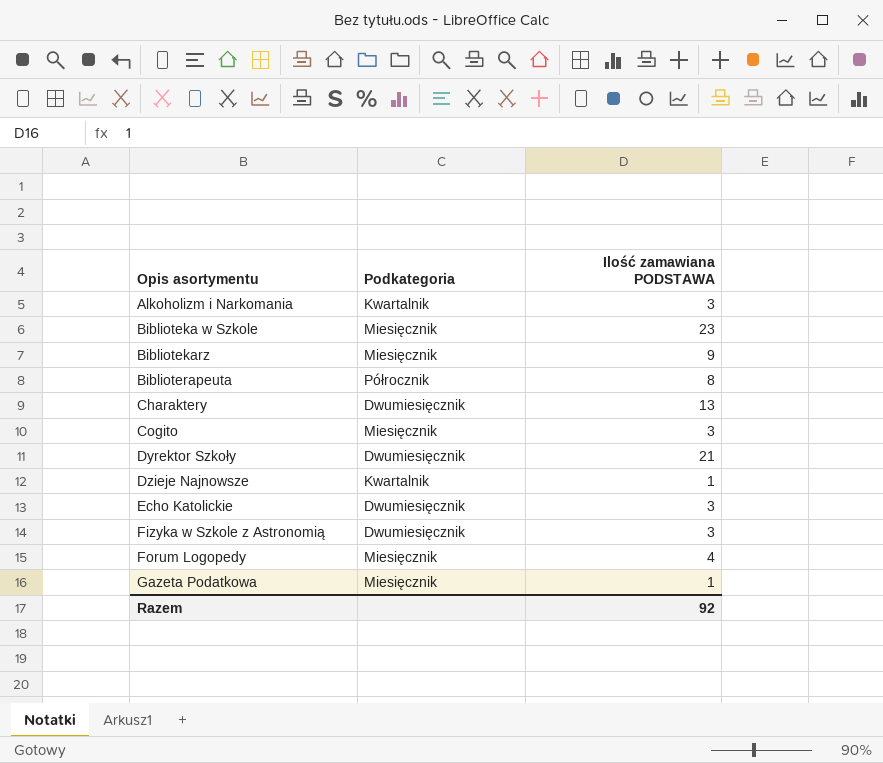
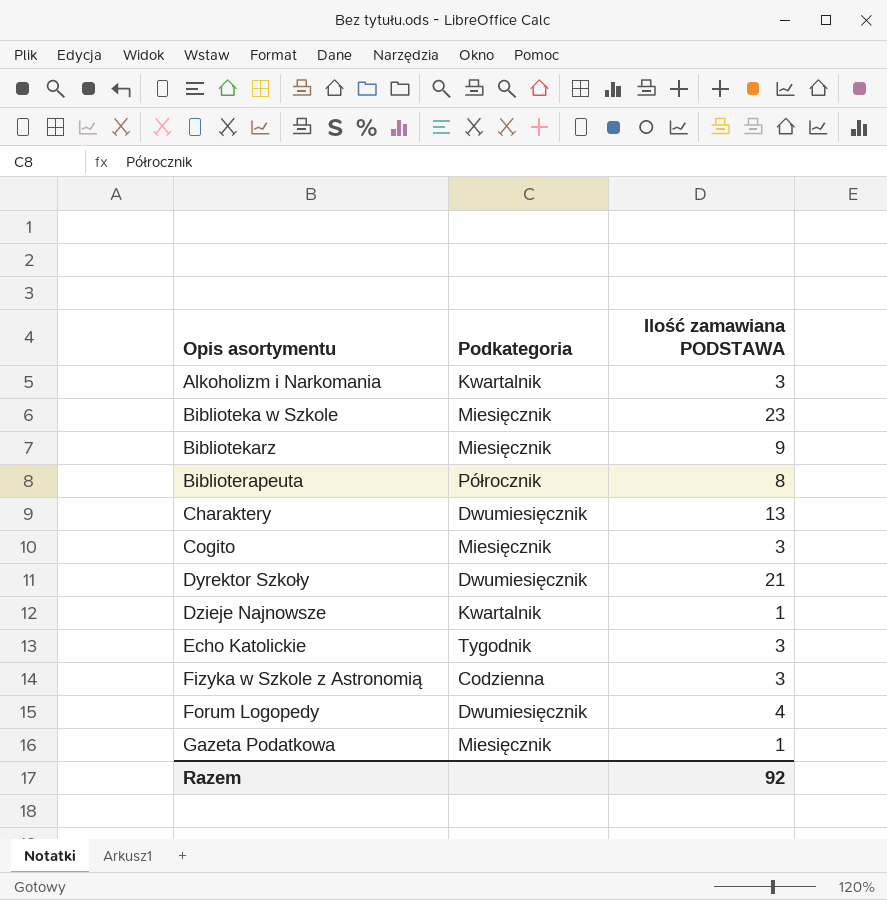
Echo Katolickie | Podkategoria: Dwumiesięcznik -> Tygodnik
Fizyka w Szkole z Astronomią | Podkategoria: Dwumiesięcznik -> Codzienna
Forum Logopedy | Podkategoria: Miesięcznik -> Dwumiesięcznik

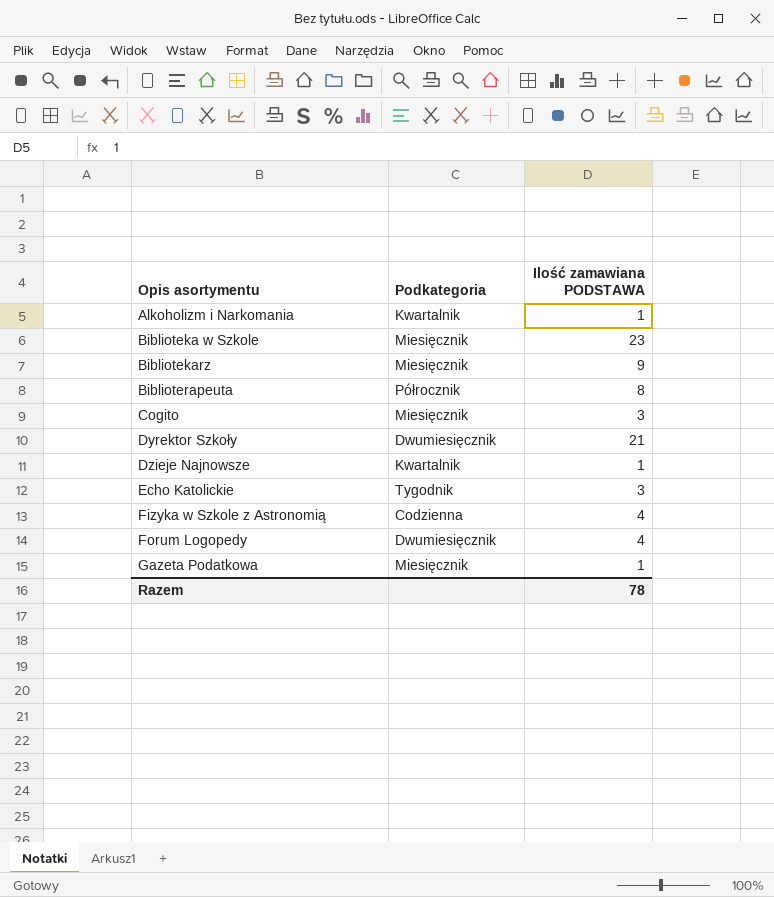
row Charaktery: Dwumiesięcznik | 13 -> none
Alkoholizm i Narkomania | Ilość zamawiana PODSTAWA: 3 -> 1
Fizyka w Szkole z Astronomią | Ilość zamawiana PODSTAWA: 3 -> 4
Razem | Ilość zamawiana PODSTAWA: 92 -> 78

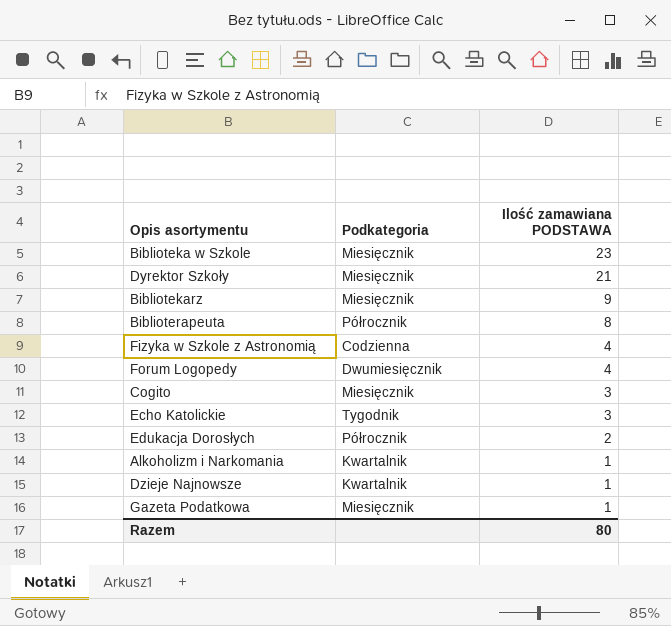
row order: Opis asortymentu ascending -> Ilość zamawiana PODSTAWA descending
Dyrektor Szkoły | Podkategoria: Dwumiesięcznik -> Miesięcznik
row Edukacja Dorosłych: none -> Półrocznik | 2
Razem | Ilość zamawiana PODSTAWA: 78 -> 80

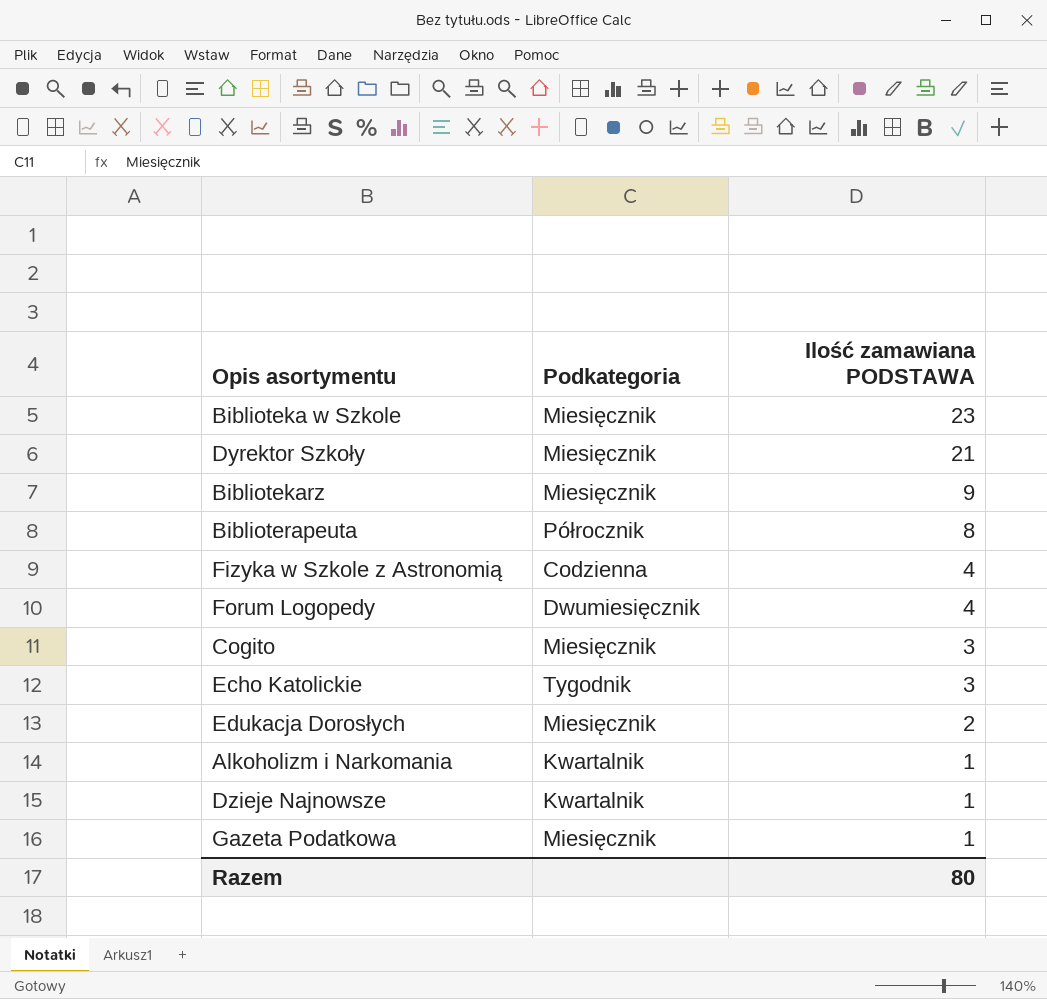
Edukacja Dorosłych | Podkategoria: Półrocznik -> Miesięcznik

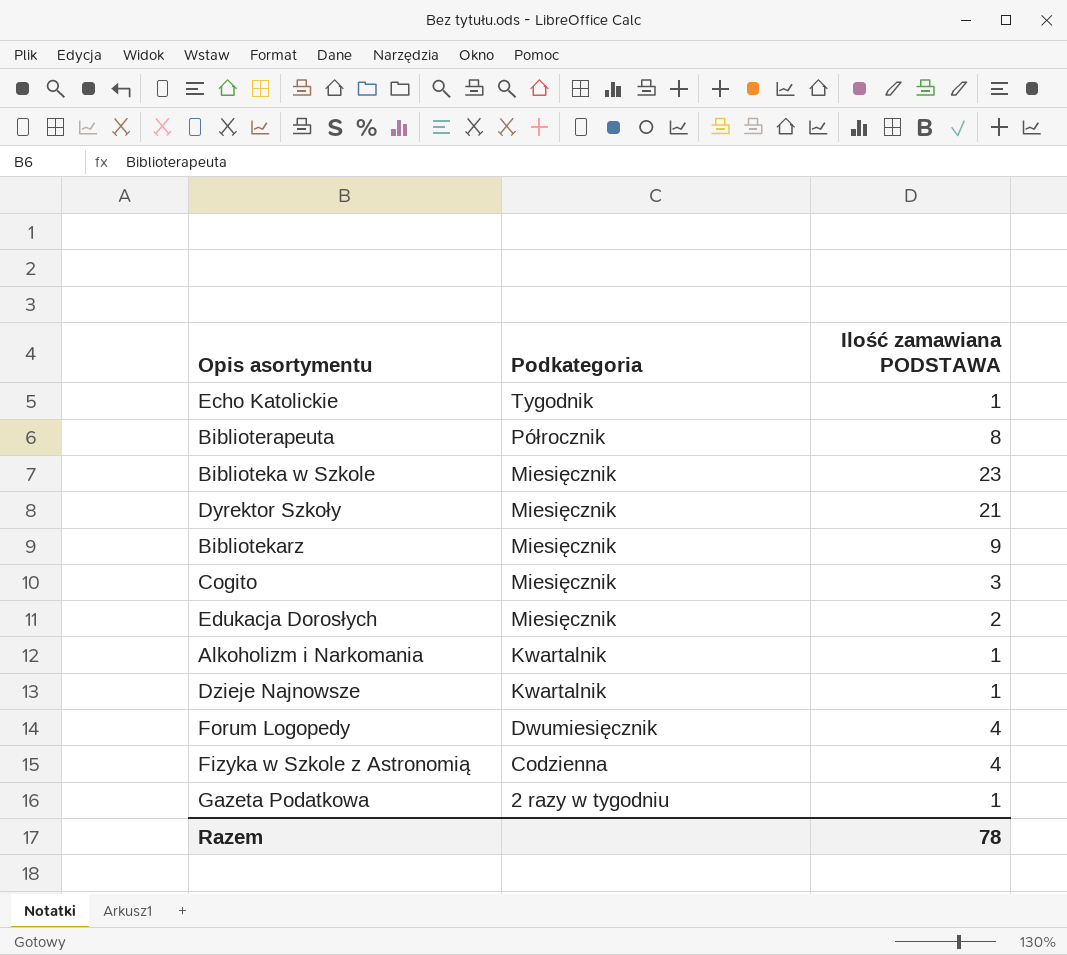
row order: Ilość zamawiana PODSTAWA descending -> Podkategoria descending
Echo Katolickie | Ilość zamawiana PODSTAWA: 3 -> 1
Gazeta Podatkowa | Podkategoria: Miesięcznik -> 2 razy w tygodniu
Razem | Ilość zamawiana PODSTAWA: 80 -> 78

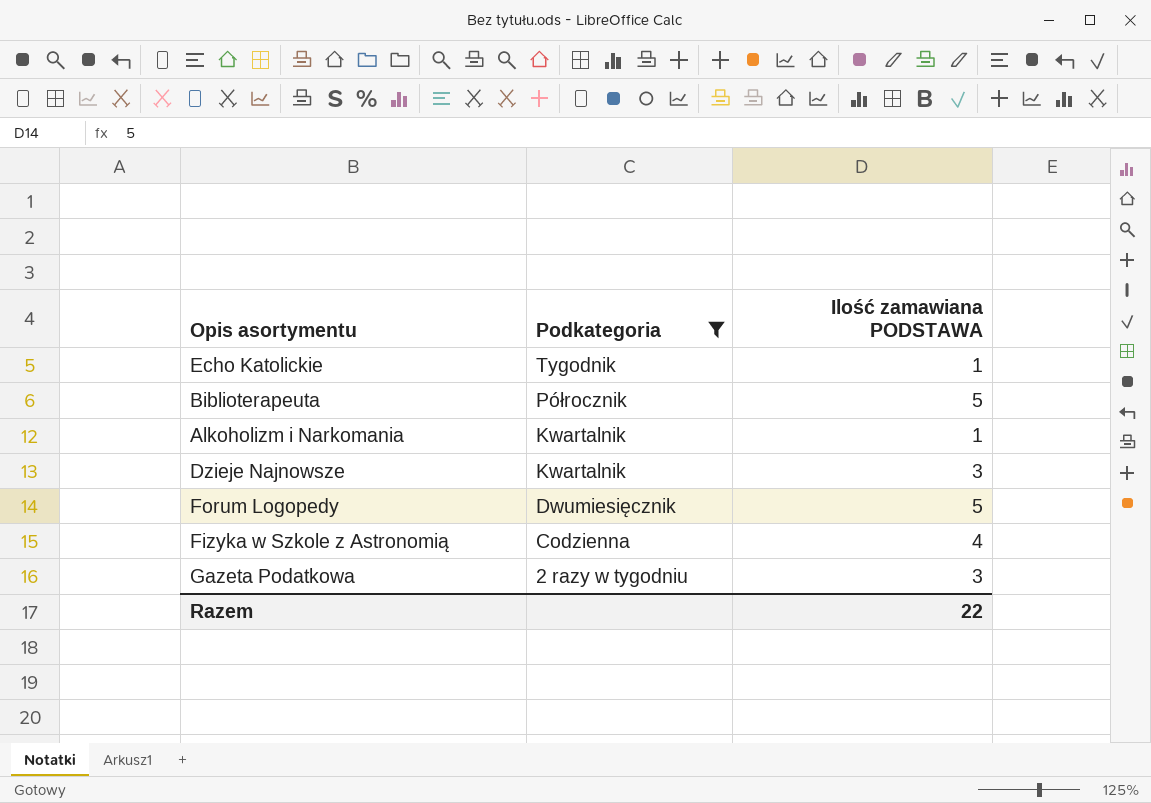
filter: none -> Podkategoria != Miesięcznik
Biblioterapeuta | Ilość zamawiana PODSTAWA: 8 -> 5
Dzieje Najnowsze | Ilość zamawiana PODSTAWA: 1 -> 3
Forum Logopedy | Ilość zamawiana PODSTAWA: 4 -> 5
Gazeta Podatkowa | Ilość zamawiana PODSTAWA: 1 -> 3
Razem | Ilość zamawiana PODSTAWA: 78 -> 22

